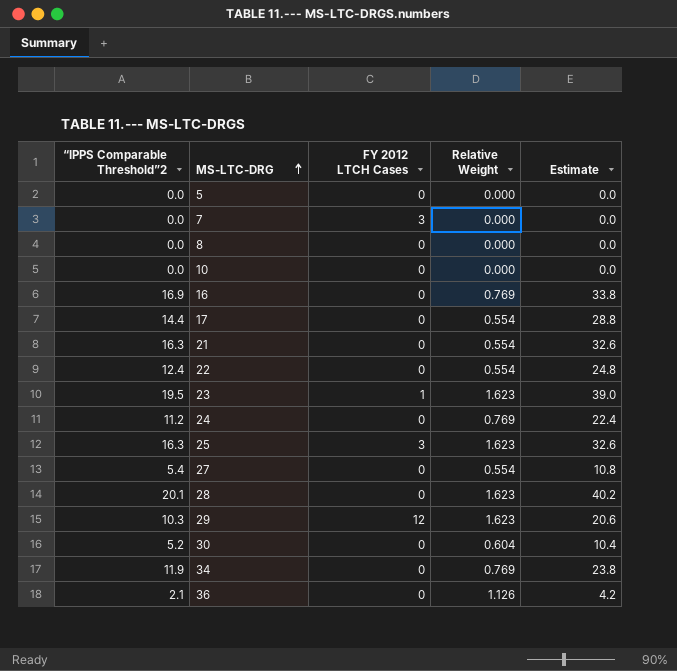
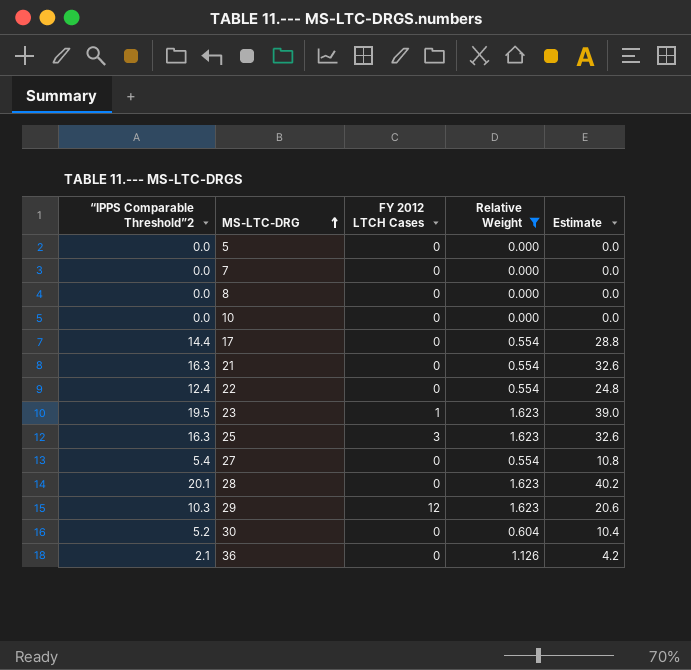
filter: none -> Relative Weight != 0.769
7 | FY 2012 LTCH Cases: 3 -> 0

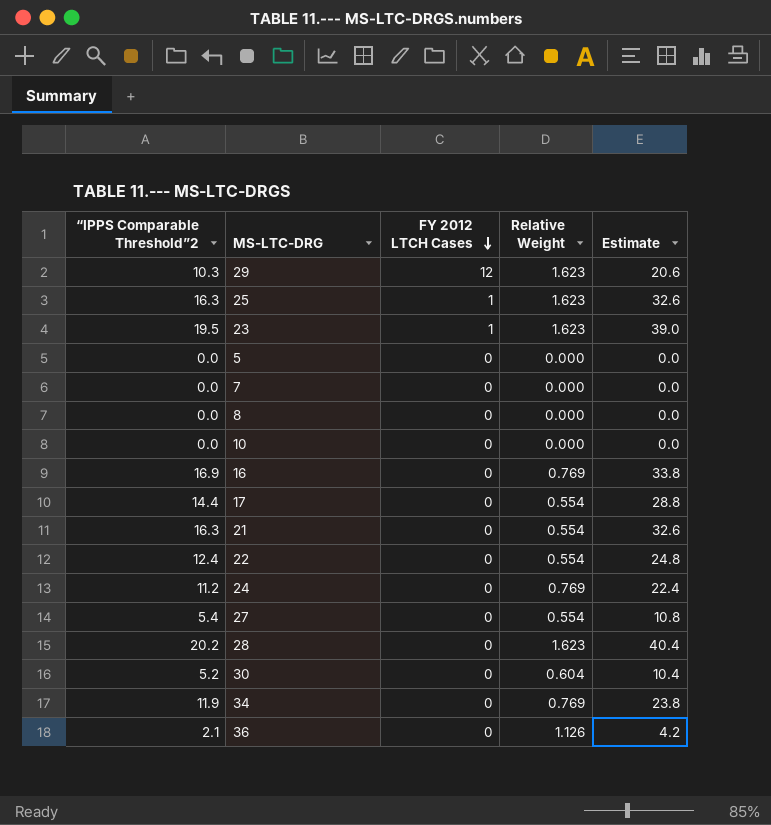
filter: Relative Weight != 0.769 -> none
row order: MS-LTC-DRG ascending -> FY 2012 LTCH Cases descending
25 | FY 2012 LTCH Cases: 3 -> 1
28 | “IPPS Comparable Threshold”2: 20.1 -> 20.2
28 | Estimate: 40.2 -> 40.4

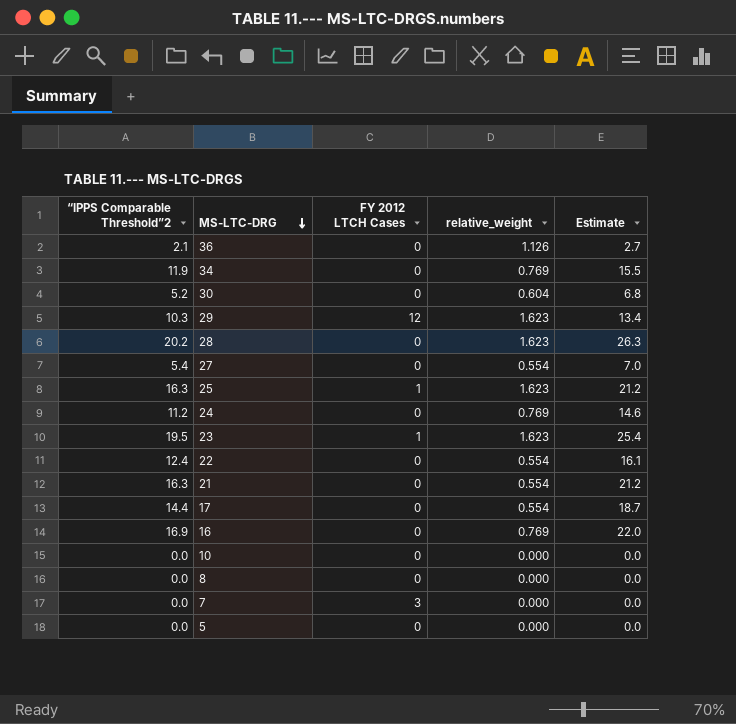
row order: FY 2012 LTCH Cases descending -> MS-LTC-DRG descending
column name: Relative Weight -> relative_weight
column Estimate | formula: [“IPPS Comparable Threshold”2] * 2 -> [“IPPS Comparable Threshold”2] * 1.3
7 | FY 2012 LTCH Cases: 0 -> 3

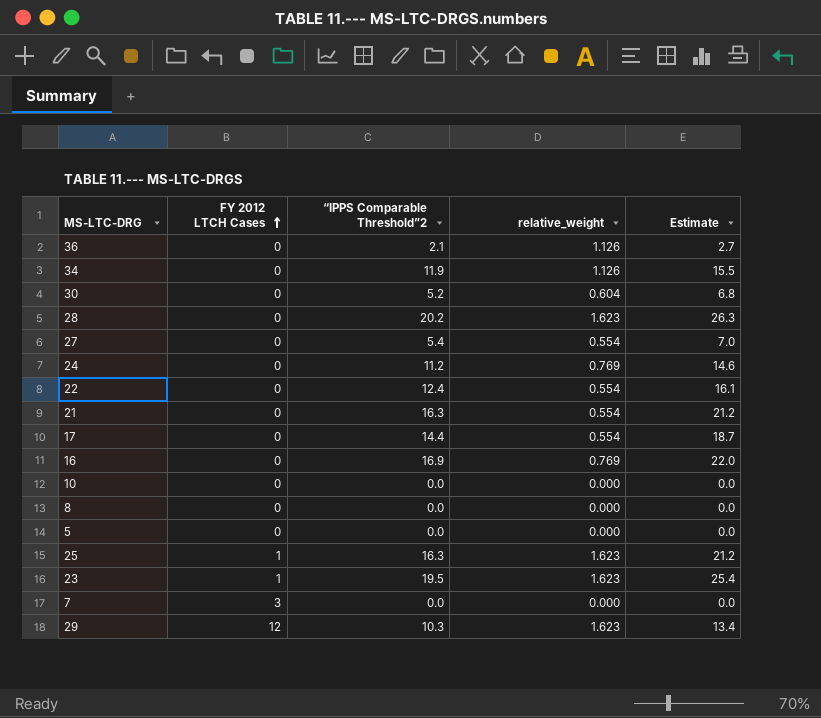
row order: MS-LTC-DRG descending -> FY 2012 LTCH Cases ascending
column “IPPS Comparable Threshold”2 | position: 1 -> 3
34 | relative_weight: 0.769 -> 1.126

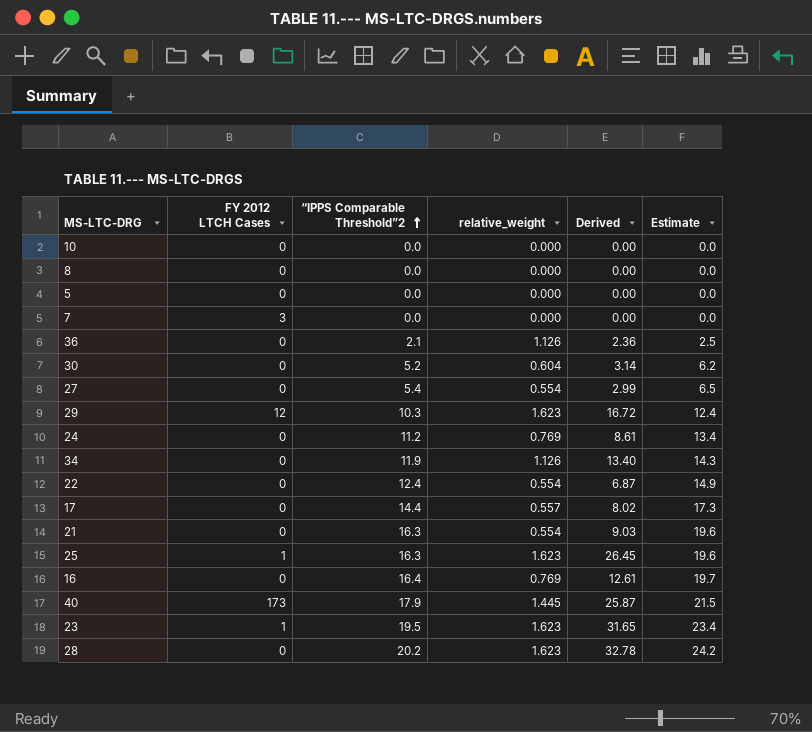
row order: FY 2012 LTCH Cases ascending -> “IPPS Comparable Threshold”2 ascending
column Derived | formula: none -> [“IPPS Comparable Threshold”2] * [relative_weight]
column Estimate | formula: [“IPPS Comparable Threshold”2] * 1.3 -> [“IPPS Comparable Threshold”2] * 1.2
17 | relative_weight: 0.554 -> 0.557
16 | “IPPS Comparable Threshold”2: 16.9 -> 16.4
row 40: none -> 173 | 17.9 | 1.445 | 25.87 | 21.5

